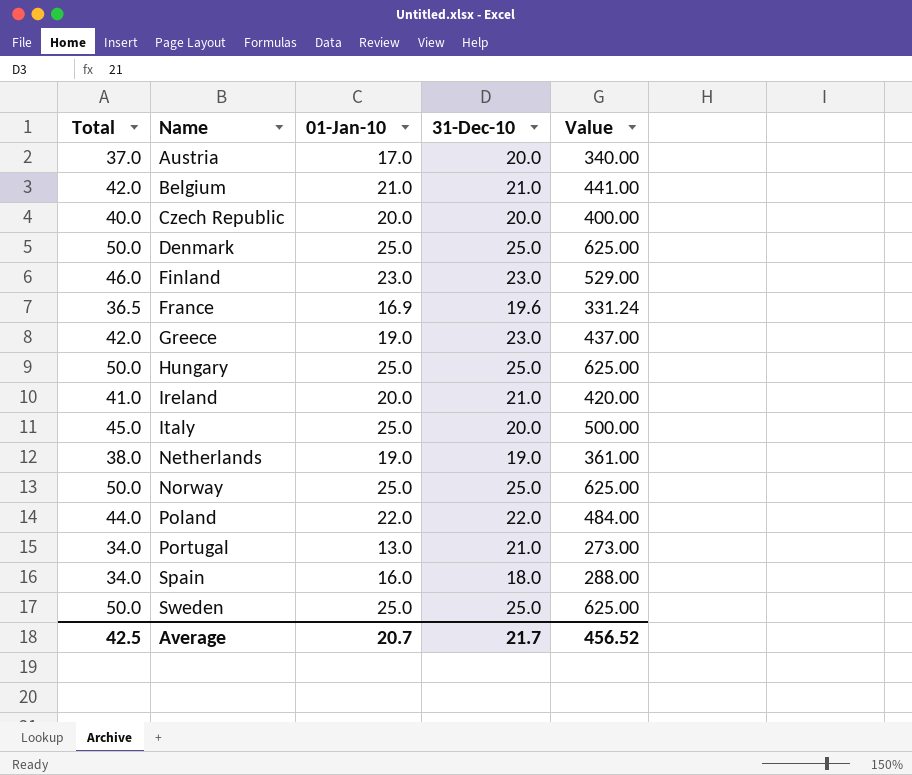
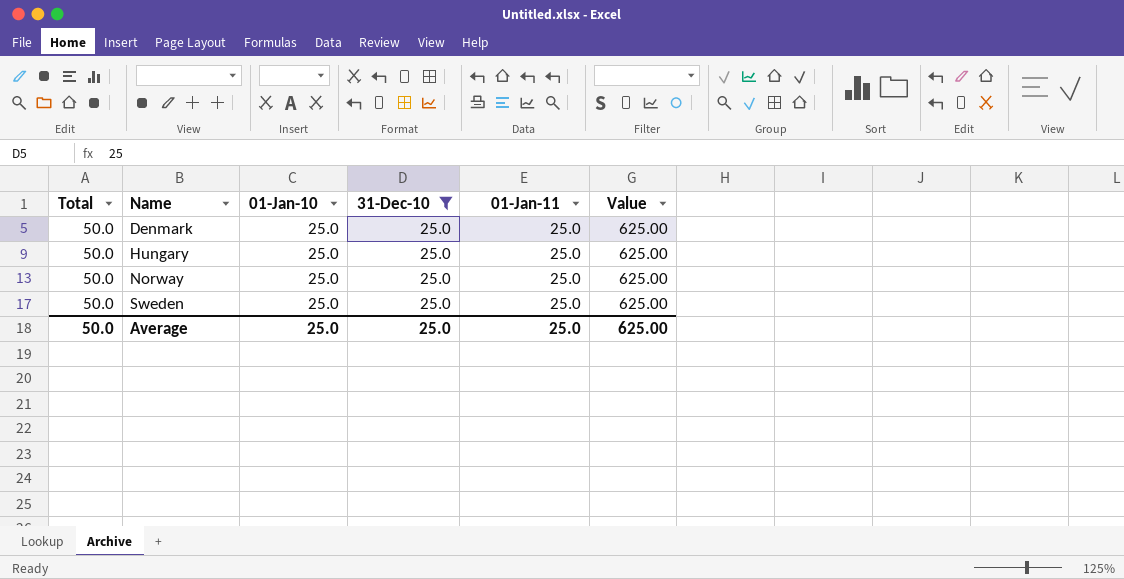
filter: none -> 31-Dec-10 = 25.0
column 01-Jan-11 | position: none -> 5
Average | Total: 42.5 -> 50.0
Average | 01-Jan-10: 20.7 -> 25.0
Average | 31-Dec-10: 21.7 -> 25.0
Average | Value: 456.52 -> 625.00

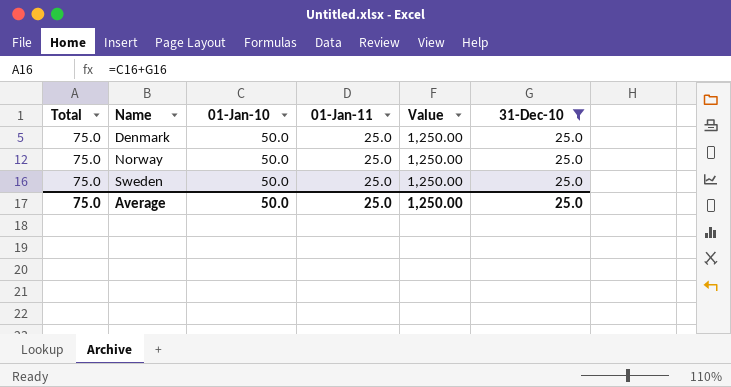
column 31-Dec-10 | position: 4 -> 6
row Hungary: 50.0 | 25.0 | 25.0 | 25.0 | 625.00 -> none
Denmark | Total: 50.0 -> 75.0
Denmark | 01-Jan-10: 25.0 -> 50.0
Denmark | Value: 625.00 -> 1,250.00
Norway | Total: 50.0 -> 75.0
Norway | 01-Jan-10: 25.0 -> 50.0
Norway | Value: 625.00 -> 1,250.00
Sweden | Total: 50.0 -> 75.0
Sweden | 01-Jan-10: 25.0 -> 50.0
Sweden | Value: 625.00 -> 1,250.00
Average | Total: 50.0 -> 75.0
Average | 01-Jan-10: 25.0 -> 50.0
Average | Value: 625.00 -> 1,250.00

